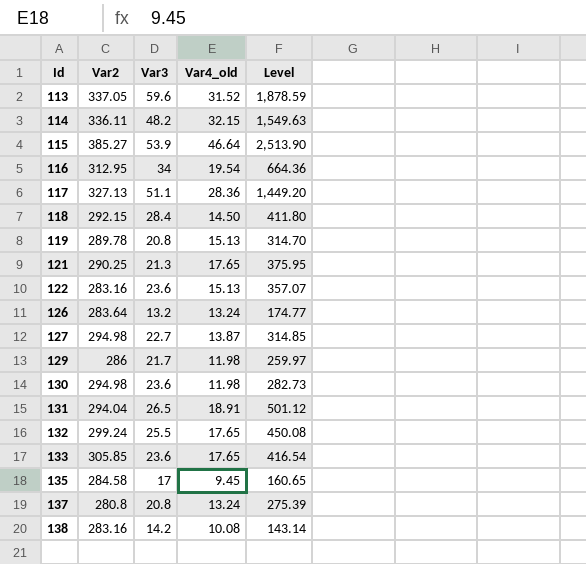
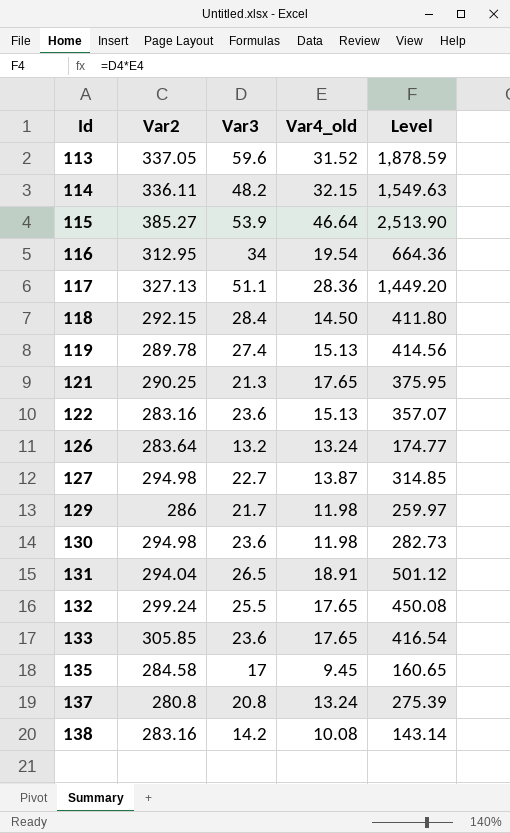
119 | Var3: 20.8 -> 27.4
119 | Level: 314.70 -> 414.56

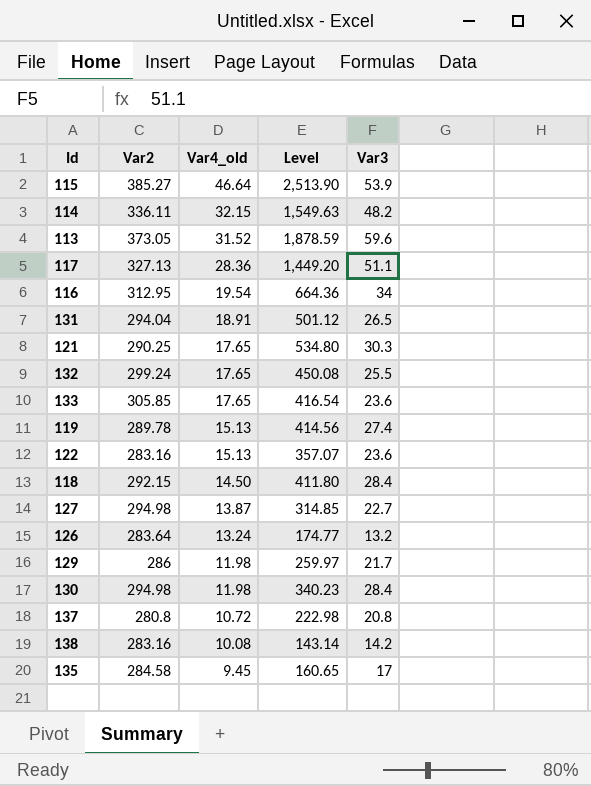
row order: Id ascending -> Var4_old descending
column Var3 | position: 3 -> 5
113 | Var2: 337.05 -> 373.05
121 | Level: 375.95 -> 534.80
121 | Var3: 21.3 -> 30.3
130 | Level: 282.73 -> 340.23
130 | Var3: 23.6 -> 28.4
137 | Var4_old: 13.24 -> 10.72
137 | Level: 275.39 -> 222.98

